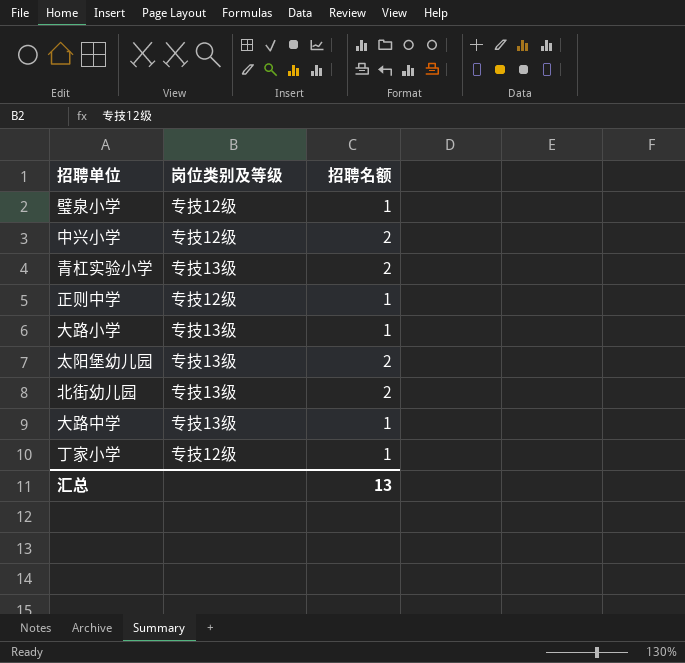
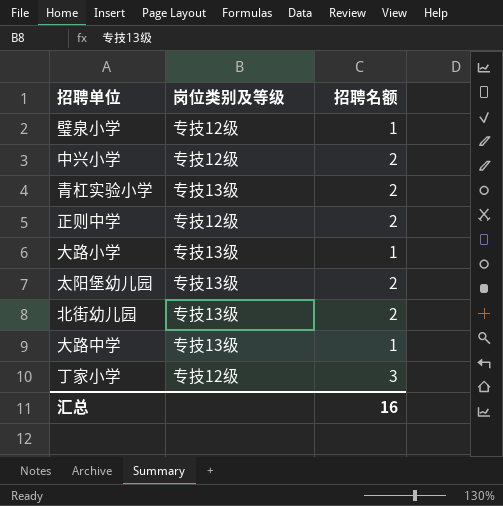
正则中学 | 招聘名额: 1 -> 2
丁家小学 | 招聘名额: 1 -> 3
汇总 | 招聘名额: 13 -> 16

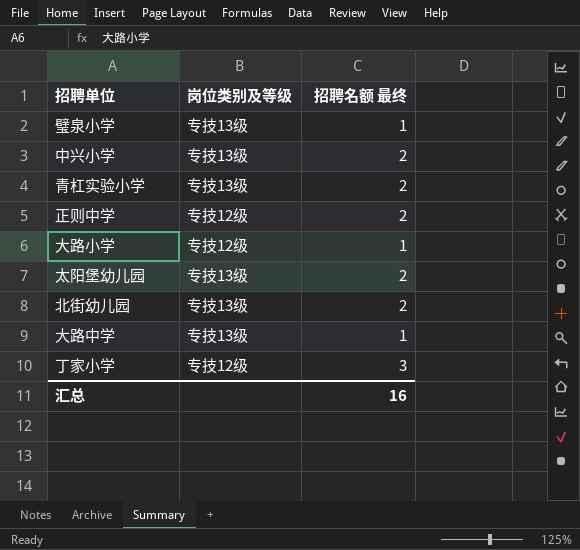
column name: 招聘名额 -> 招聘名额 最终
璧泉小学 | 岗位类别及等级: 专技12级 -> 专技13级
中兴小学 | 岗位类别及等级: 专技12级 -> 专技13级
大路小学 | 岗位类别及等级: 专技13级 -> 专技12级

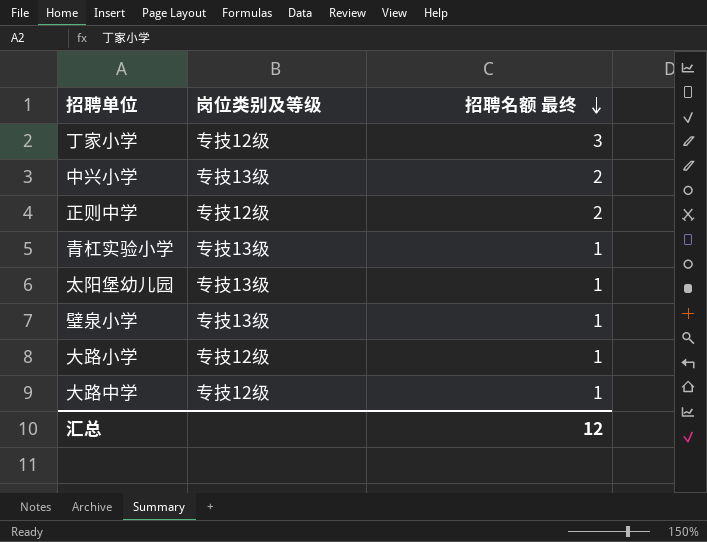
row order: none -> 招聘名额 最终 descending
row 北街幼儿园: 专技13级 | 2 -> none
青杠实验小学 | 招聘名额 最终: 2 -> 1
太阳堡幼儿园 | 招聘名额 最终: 2 -> 1
大路中学 | 岗位类别及等级: 专技13级 -> 专技12级
汇总 | 招聘名额 最终: 16 -> 12

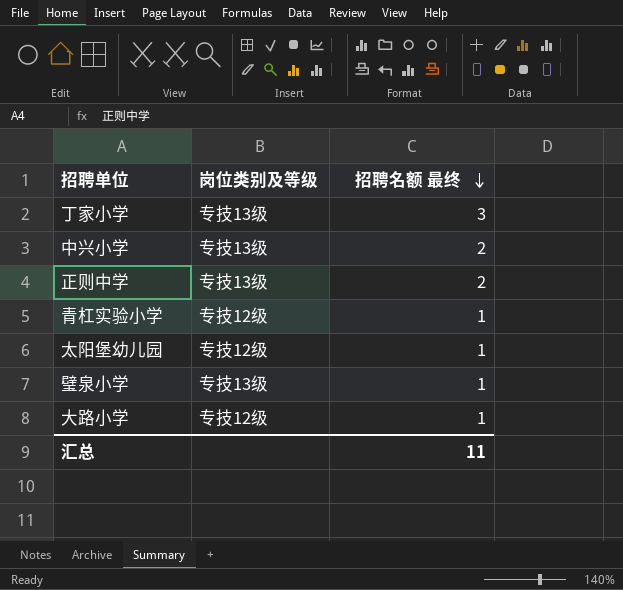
row 大路中学: 专技12级 | 1 -> none
丁家小学 | 岗位类别及等级: 专技12级 -> 专技13级
正则中学 | 岗位类别及等级: 专技12级 -> 专技13级
青杠实验小学 | 岗位类别及等级: 专技13级 -> 专技12级
太阳堡幼儿园 | 岗位类别及等级: 专技13级 -> 专技12级
汇总 | 招聘名额 最终: 12 -> 11

